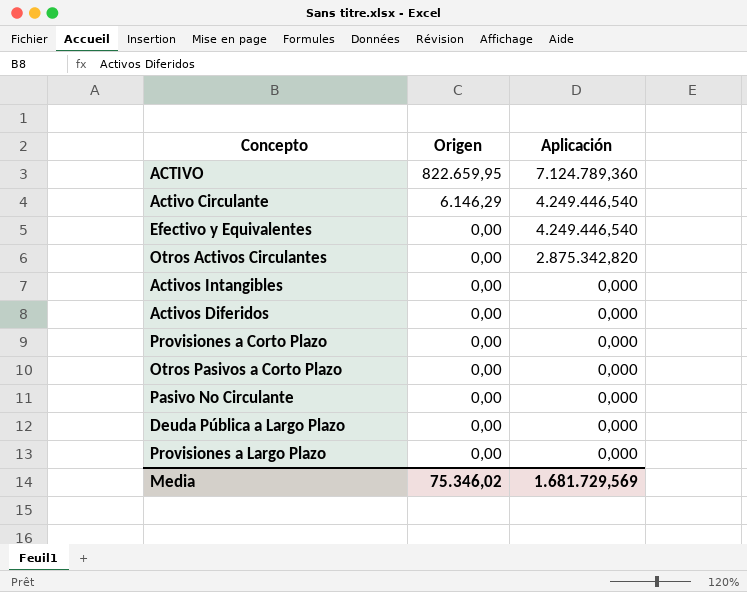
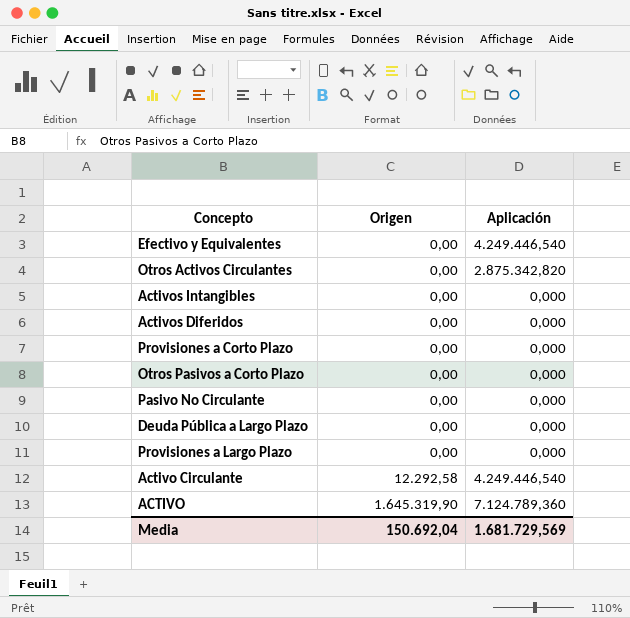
row order: Origen descending -> Origen ascending
Activo Circulante | Origen: 6.146,29 -> 12.292,58
ACTIVO | Origen: 822.659,95 -> 1.645.319,90
Media | Origen: 75.346,02 -> 150.692,04

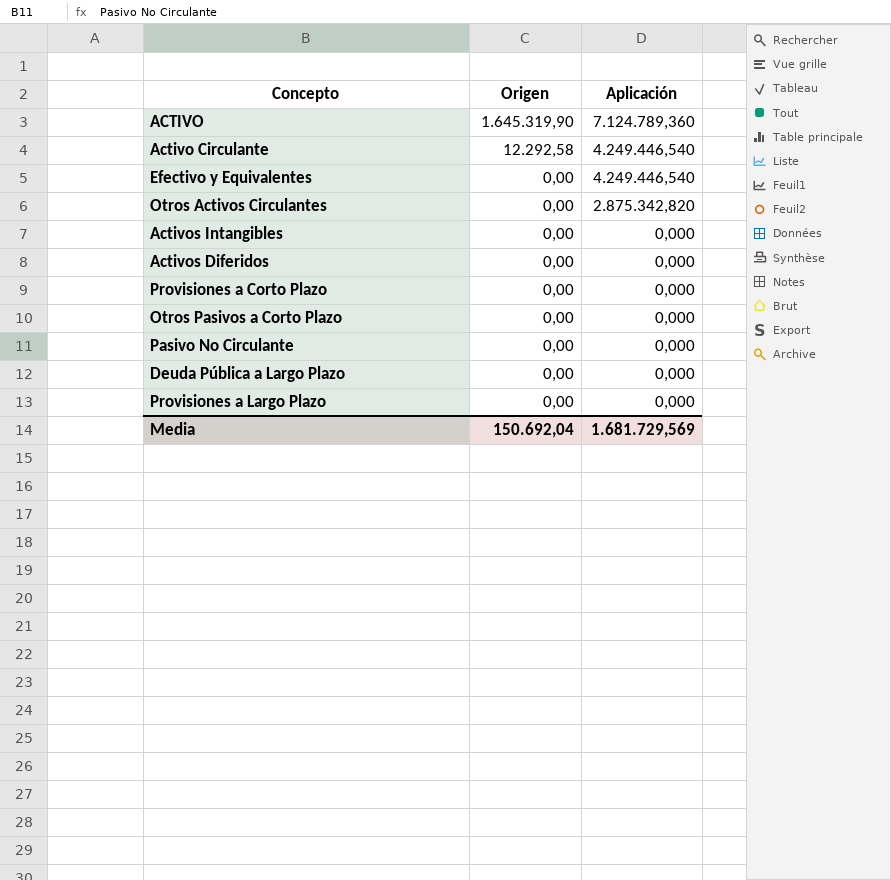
row order: Origen ascending -> Origen descending

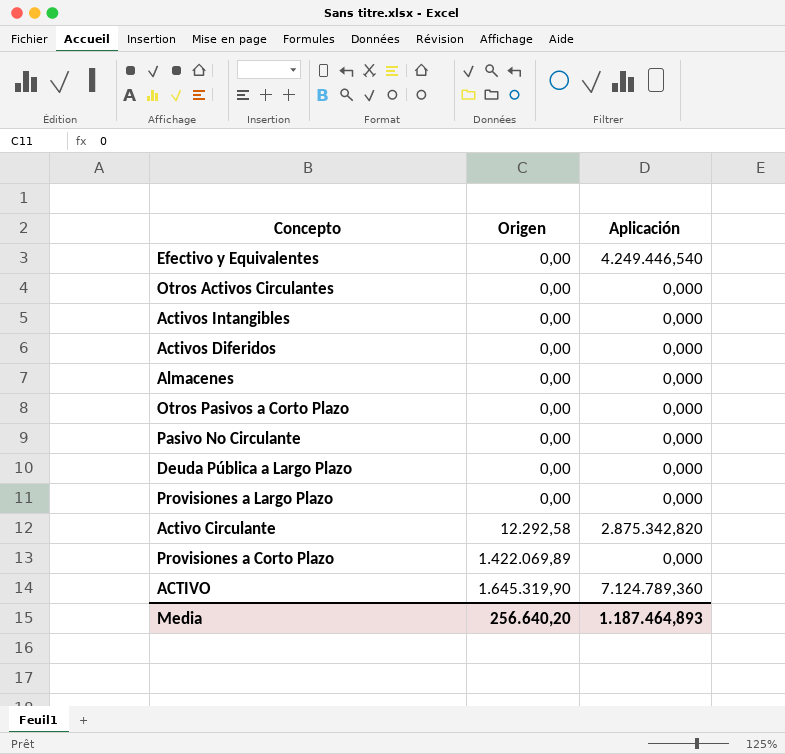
row order: Origen descending -> Origen ascending
Otros Activos Circulantes | Aplicación: 2.875.342,820 -> 0,000
row Almacenes: none -> 0,00 | 0,000
Activo Circulante | Aplicación: 4.249.446,540 -> 2.875.342,820
Provisiones a Corto Plazo | Origen: 0,00 -> 1.422.069,89
Media | Origen: 150.692,04 -> 256.640,20
Media | Aplicación: 1.681.729,569 -> 1.187.464,893

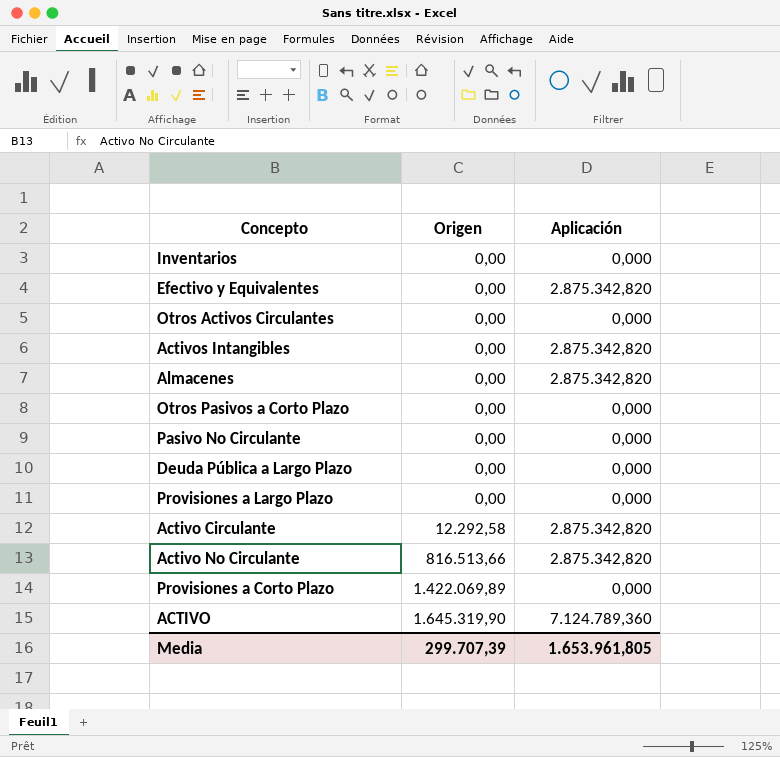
row Activos Diferidos: 0,00 | 0,000 -> none
row Inventarios: none -> 0,00 | 0,000
Efectivo y Equivalentes | Aplicación: 4.249.446,540 -> 2.875.342,820
Activos Intangibles | Aplicación: 0,000 -> 2.875.342,820
Almacenes | Aplicación: 0,000 -> 2.875.342,820
row Activo No Circulante: none -> 816.513,66 | 2.875.342,820
Media | Origen: 256.640,20 -> 299.707,39
Media | Aplicación: 1.187.464,893 -> 1.653.961,805

